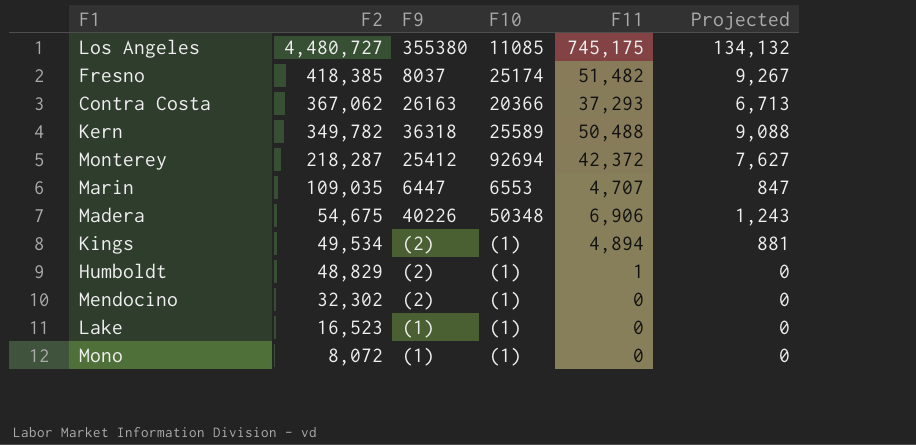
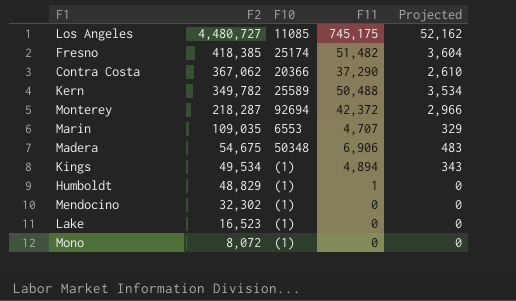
column F9 | position: 3 -> none
column Projected | formula: [F11] * 0.18 -> [F11] * 0.07
Contra Costa | F11: 37,293 -> 37,290

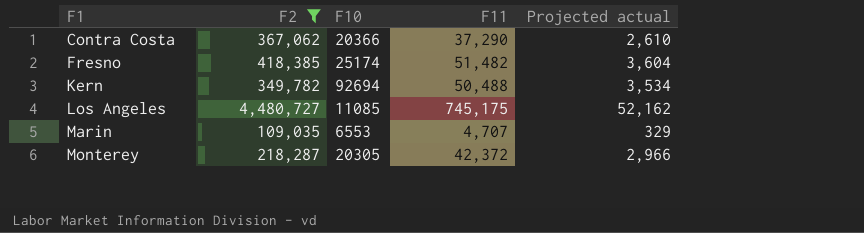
filter: none -> F2 >= 109,035
row order: F2 descending -> F1 ascending
column name: Projected -> Projected actual
Kern | F10: 25589 -> 92694
Monterey | F10: 92694 -> 20305

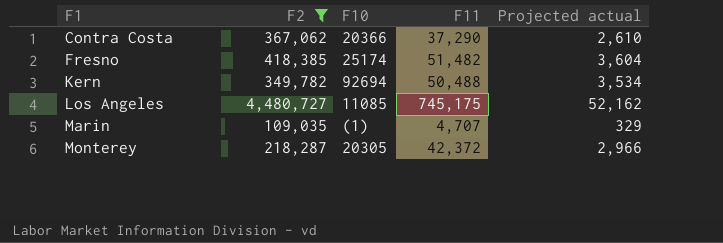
Marin | F10: 6553 -> (1)

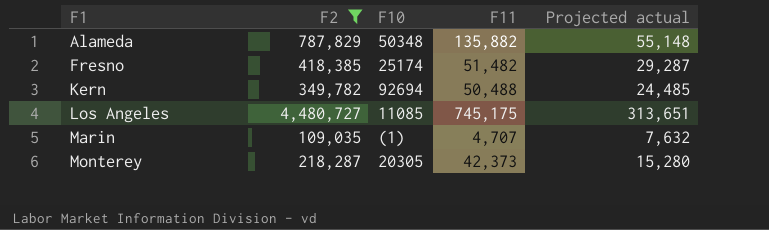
column Projected actual | formula: [F11] * 0.07 -> [F2] * 0.07
row Contra Costa: 367,062 | 20366 | 37,290 | 2,610 -> none
row Alameda: none -> 787,829 | 50348 | 135,882 | 55,148
Monterey | F11: 42,372 -> 42,373

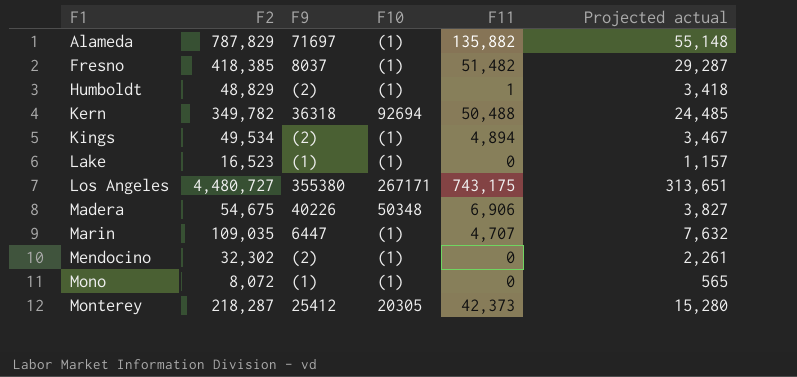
filter: F2 >= 109,035 -> none
column F9 | position: none -> 3
Alameda | F10: 50348 -> (1)
Fresno | F10: 25174 -> (1)
Los Angeles | F10: 11085 -> 267171
Los Angeles | F11: 745,175 -> 743,175

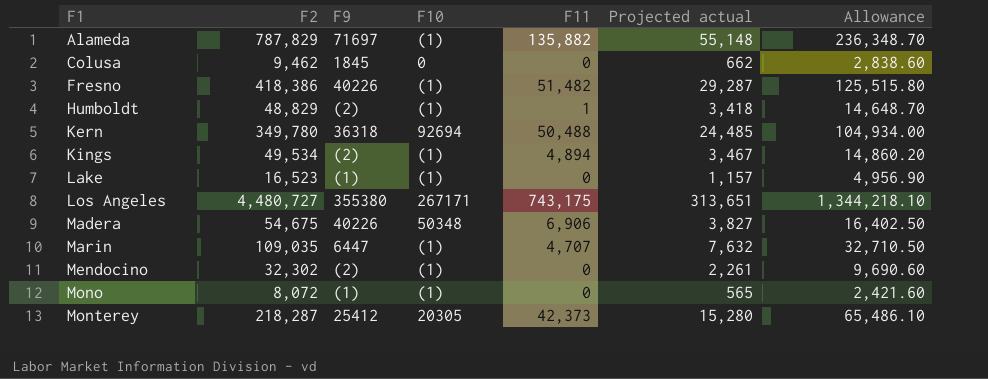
column Allowance | formula: none -> [F2] * 0.3
row Colusa: none -> 9,462 | 1845 | 0 | 0 | 662 | 2,838.60
Fresno | F2: 418,385 -> 418,386
Fresno | F9: 8037 -> 40226
Kern | F2: 349,782 -> 349,780

